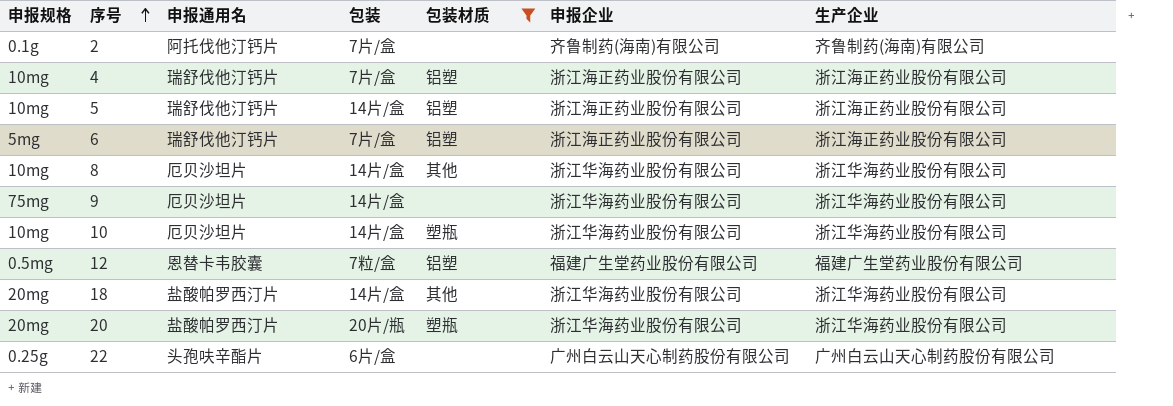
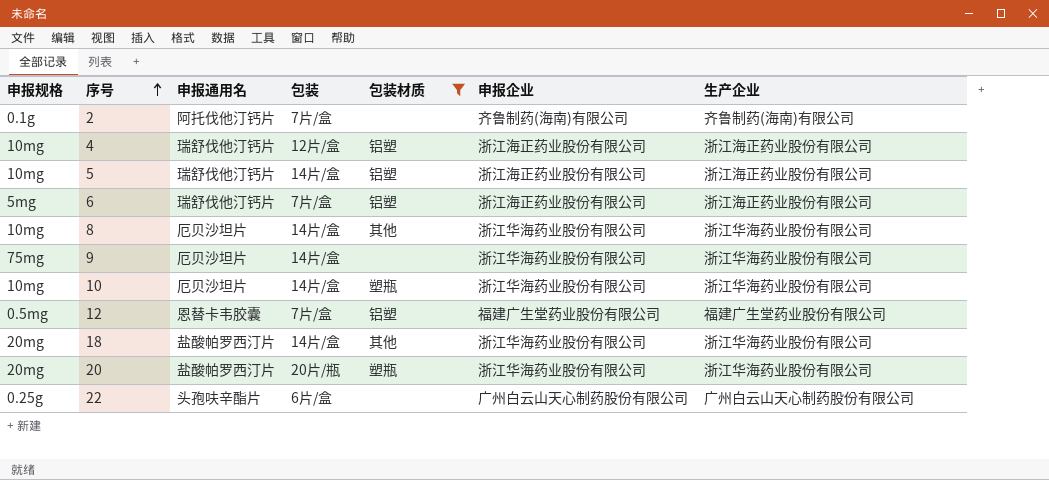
4 | 包装: 7片/盒 -> 12片/盒
12 | 包装: 7粒/盒 -> 7片/盒

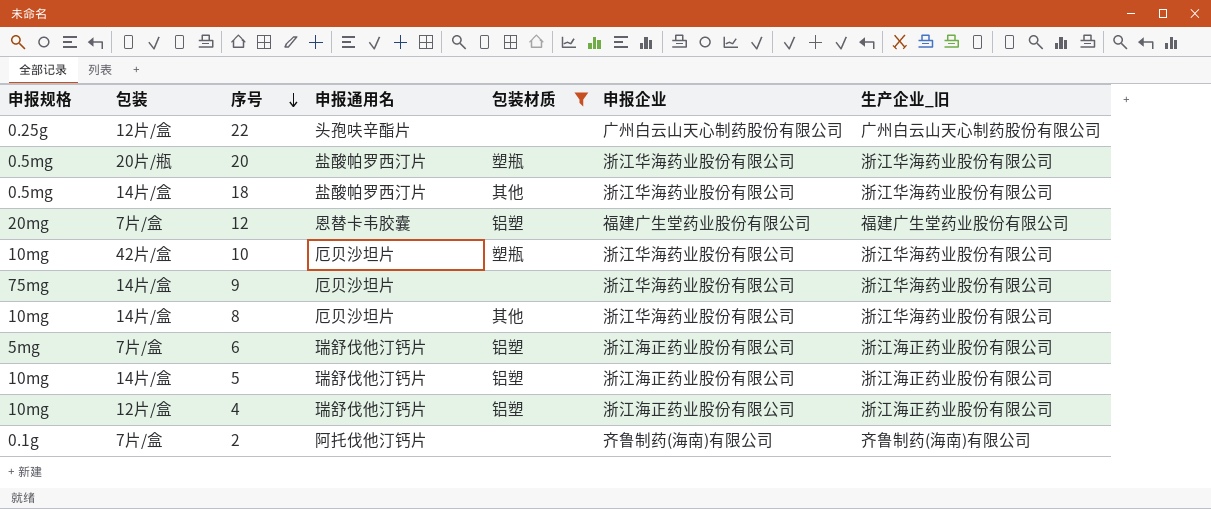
row order: 序号 ascending -> 序号 descending
column 包装 | position: 4 -> 2
column name: 生产企业 -> 生产企业_旧
22 | 包装: 6片/盒 -> 12片/盒
20 | 申报规格: 20mg -> 0.5mg
18 | 申报规格: 20mg -> 0.5mg
12 | 申报规格: 0.5mg -> 20mg
10 | 包装: 14片/盒 -> 42片/盒

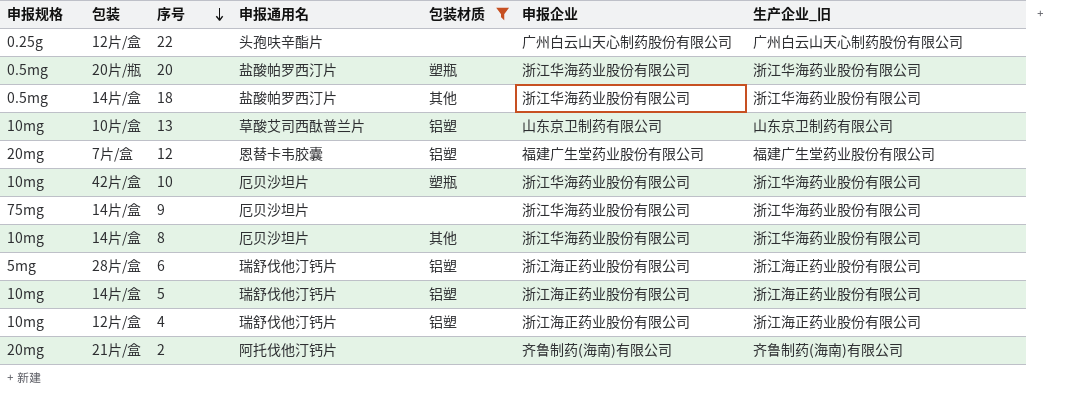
row 13: none -> 10mg | 10片/盒 | 草酸艾司西酞普兰片 | 铝塑 | 山东京卫制药有限公司 | 山东京卫制药有限公司
6 | 包装: 7片/盒 -> 28片/盒
2 | 申报规格: 0.1g -> 20mg
2 | 包装: 7片/盒 -> 21片/盒

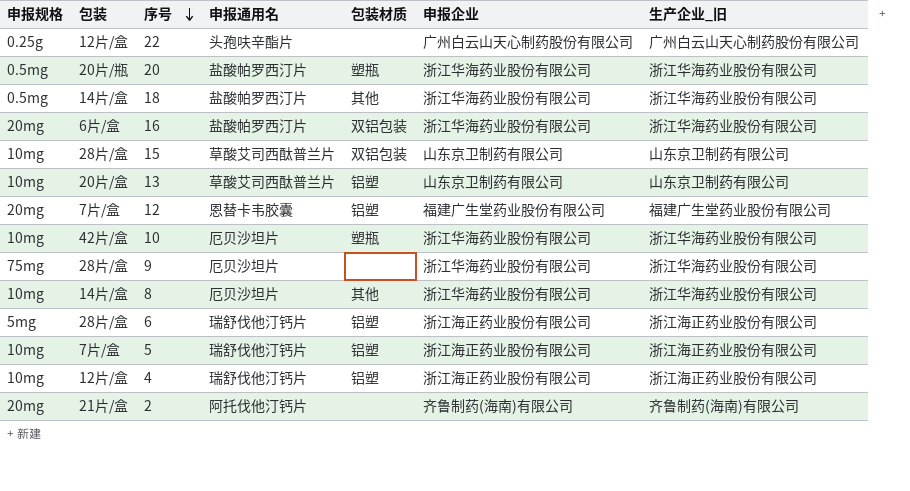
filter: 包装材质 != 双铝包装 -> none
13 | 包装: 10片/盒 -> 20片/盒
9 | 包装: 14片/盒 -> 28片/盒
5 | 包装: 14片/盒 -> 7片/盒

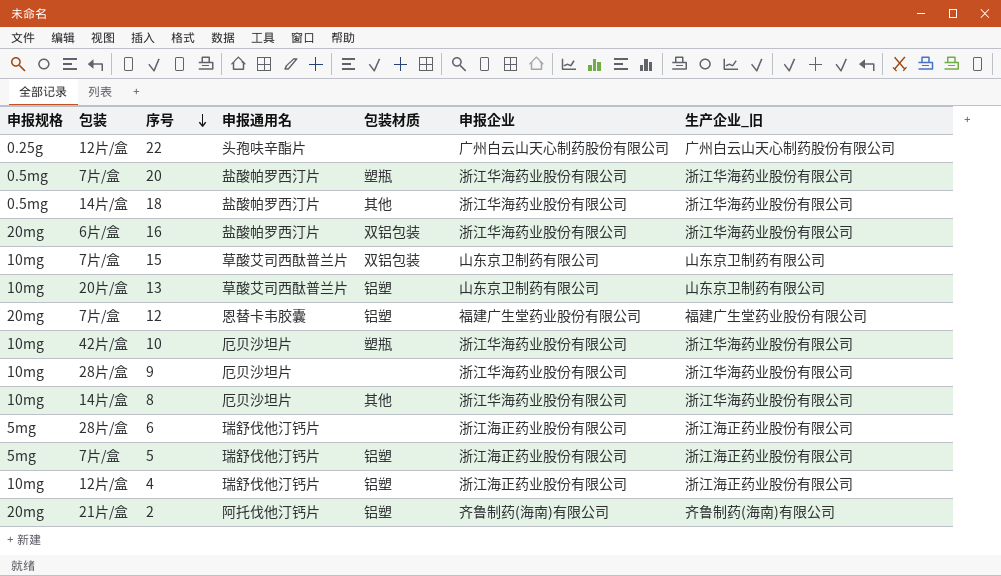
20 | 包装: 20片/瓶 -> 7片/盒
15 | 包装: 28片/盒 -> 7片/盒
9 | 申报规格: 75mg -> 10mg
6 | 包装材质: 铝塑 -> none
5 | 申报规格: 10mg -> 5mg
2 | 包装材质: none -> 铝塑

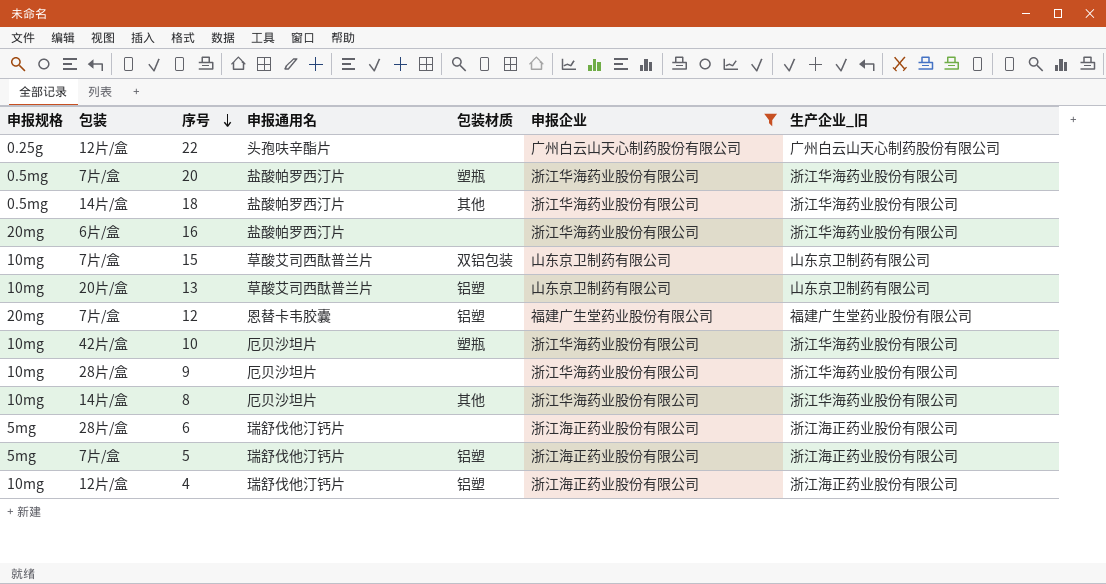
filter: none -> 申报企业 != 齐鲁制药(海南)有限公司
16 | 包装材质: 双铝包装 -> none

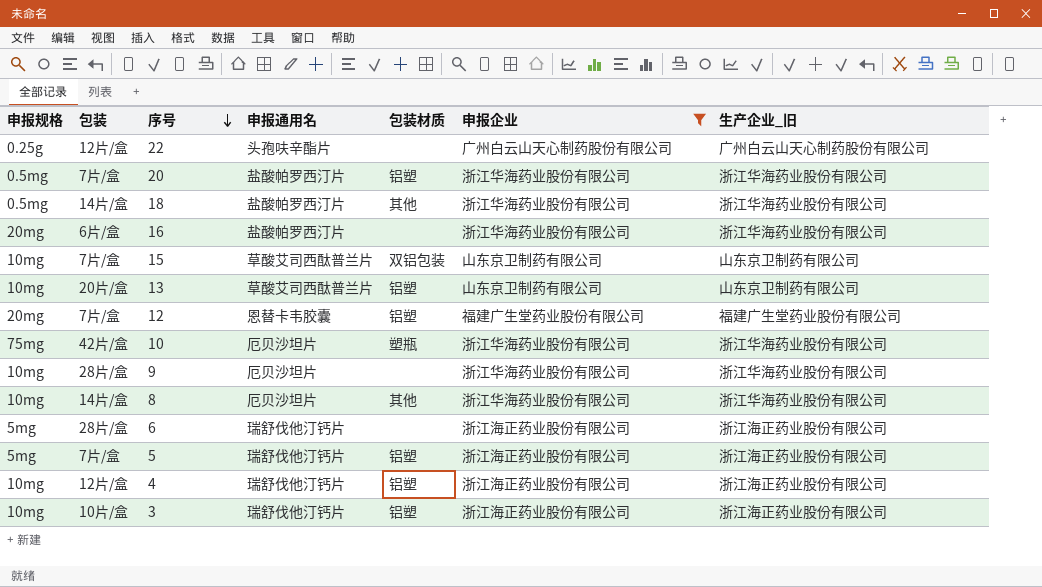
20 | 包装材质: 塑瓶 -> 铝塑
10 | 申报规格: 10mg -> 75mg
row 3: none -> 10mg | 10片/盒 | 瑞舒伐他汀钙片 | 铝塑 | 浙江海正药业股份有限公司 | 浙江海正药业股份有限公司

